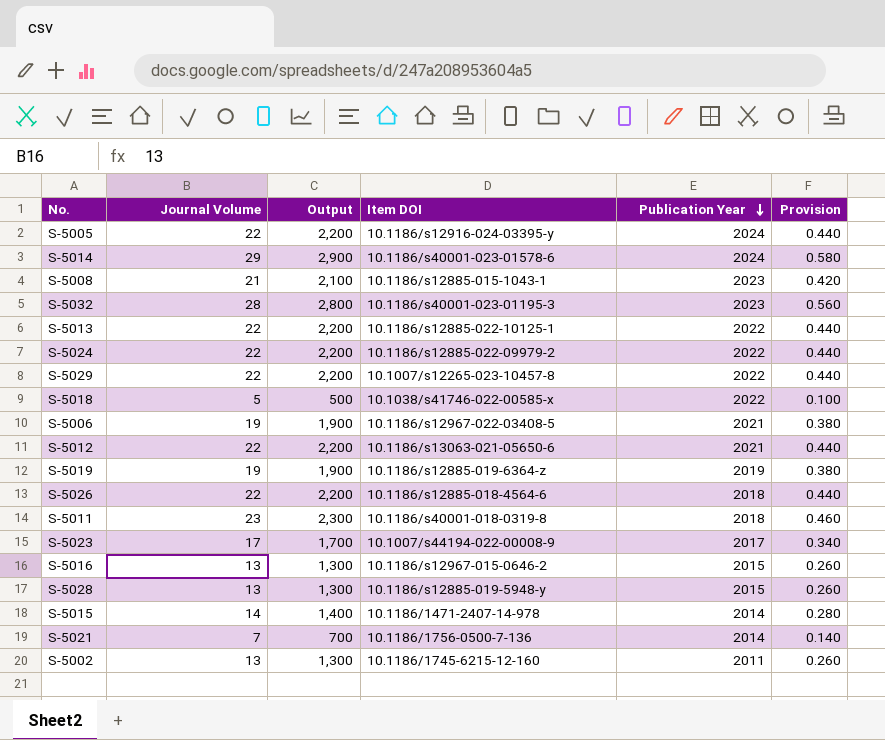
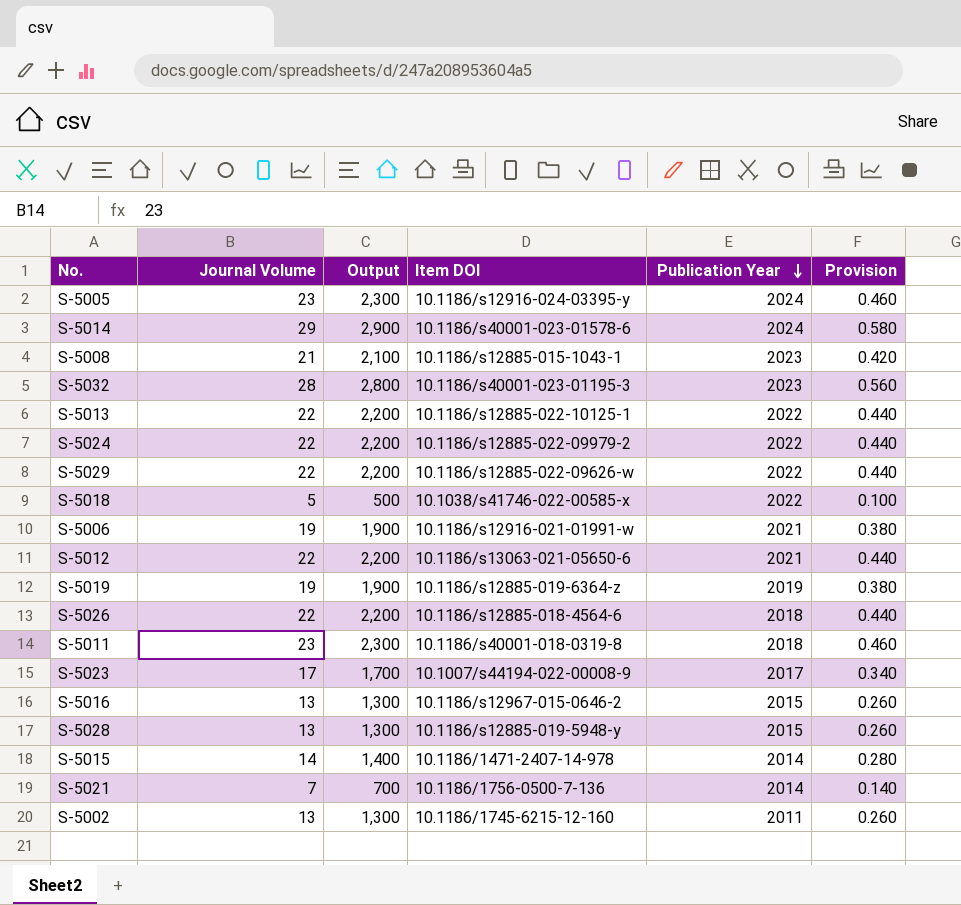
S-5005 | Journal Volume: 22 -> 23
S-5005 | Output: 2,200 -> 2,300
S-5005 | Provision: 0.440 -> 0.460
S-5029 | Item DOI: 10.1007/s12265-023-10457-8 -> 10.1186/s12885-022-09626-w
S-5006 | Item DOI: 10.1186/s12967-022-03408-5 -> 10.1186/s12916-021-01991-w

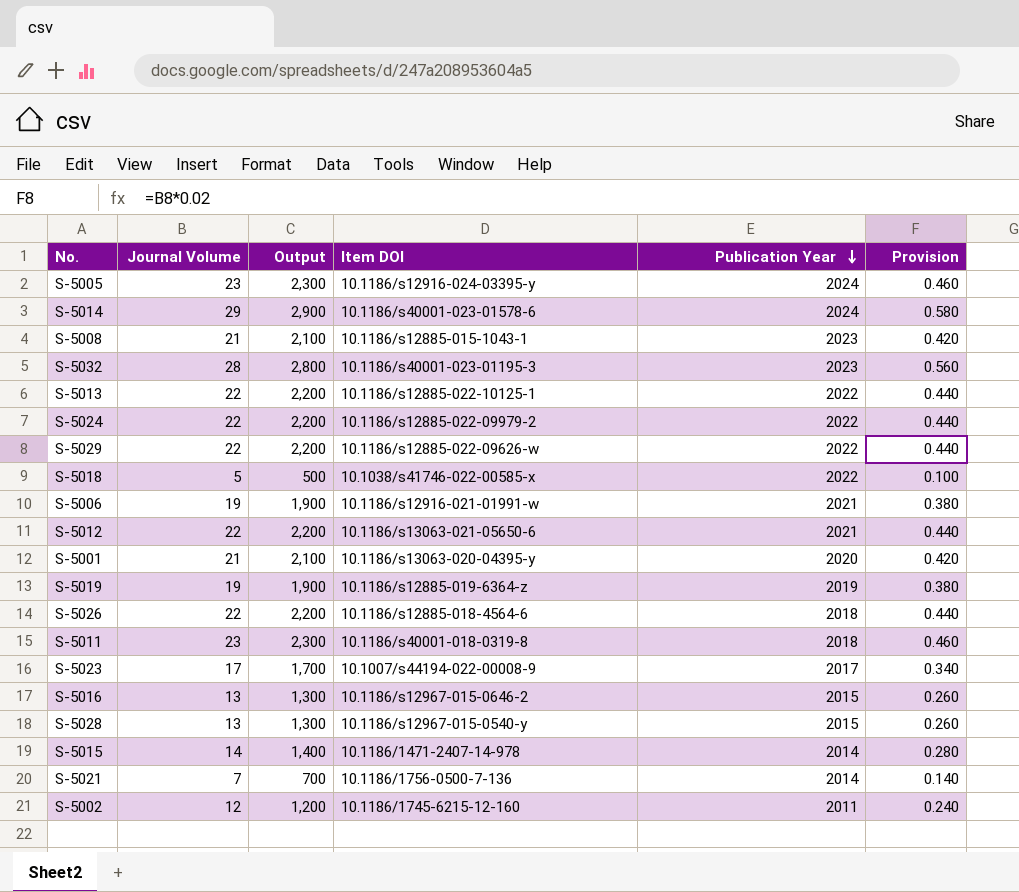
row S-5001: none -> 21 | 2,100 | 10.1186/s13063-020-04395-y | 2020 | 0.420
S-5028 | Item DOI: 10.1186/s12885-019-5948-y -> 10.1186/s12967-015-0540-y
S-5002 | Journal Volume: 13 -> 12
S-5002 | Output: 1,300 -> 1,200
S-5002 | Provision: 0.260 -> 0.240

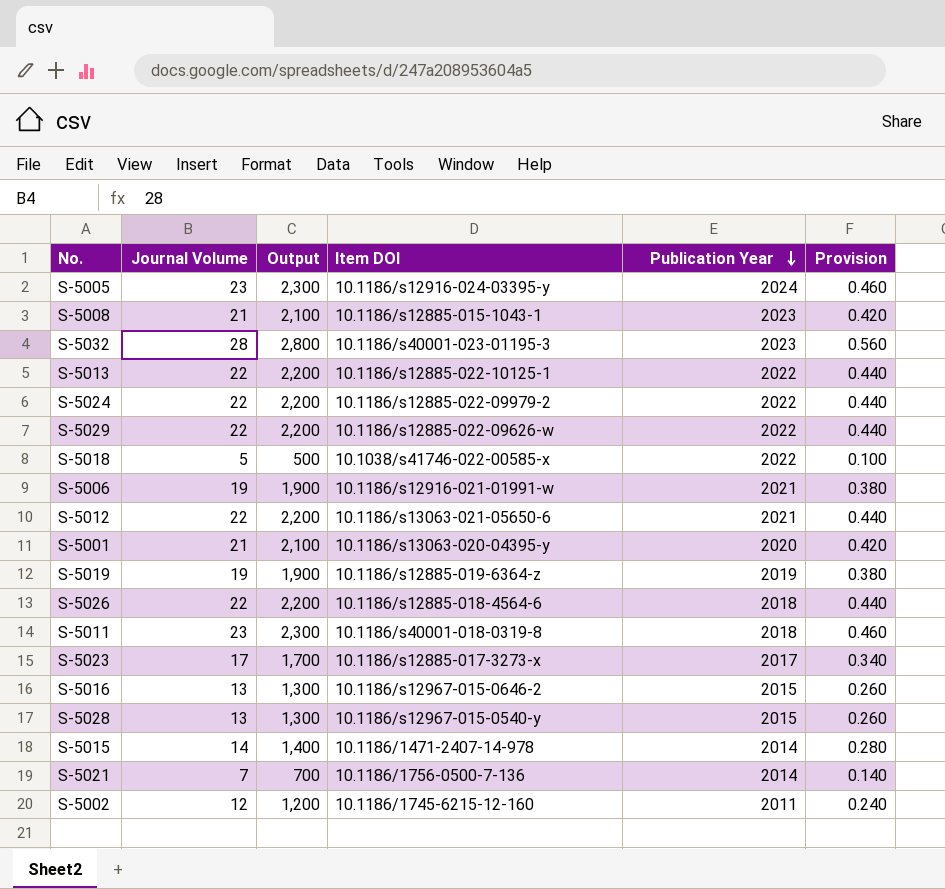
row S-5014: 29 | 2,900 | 10.1186/s40001-023-01578-6 | 2024 | 0.580 -> none
S-5023 | Item DOI: 10.1007/s44194-022-00008-9 -> 10.1186/s12885-017-3273-x

